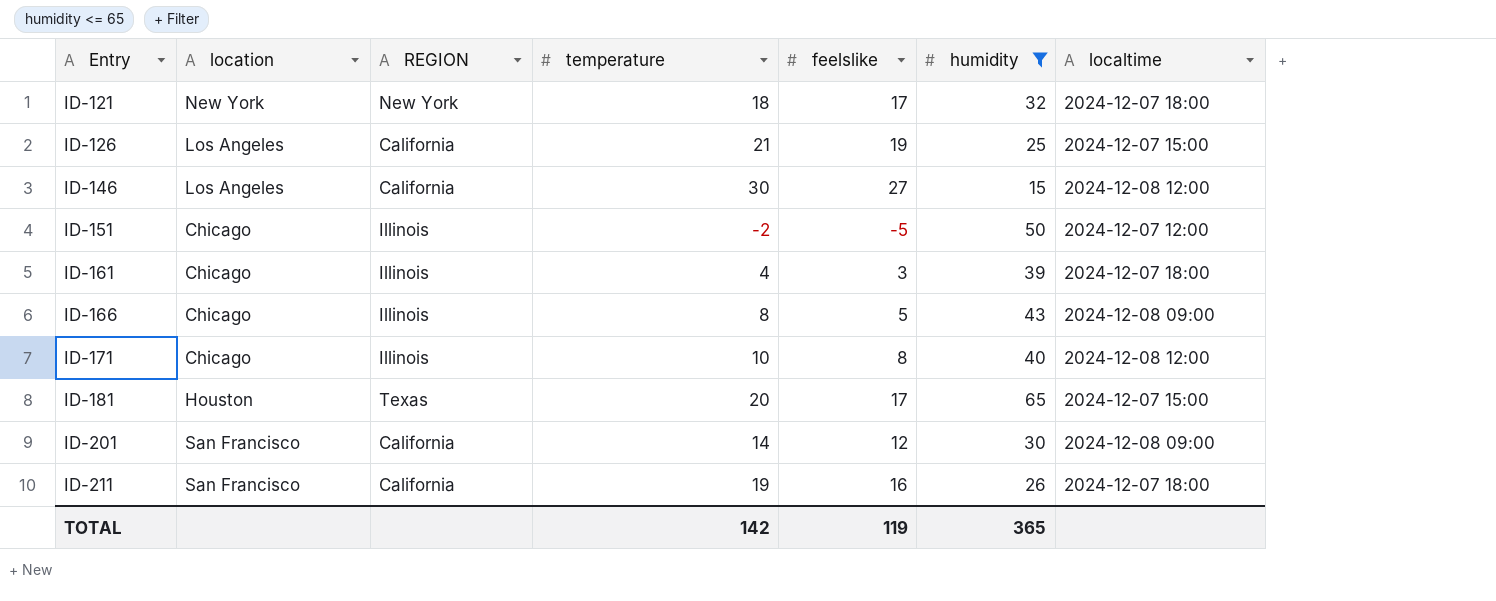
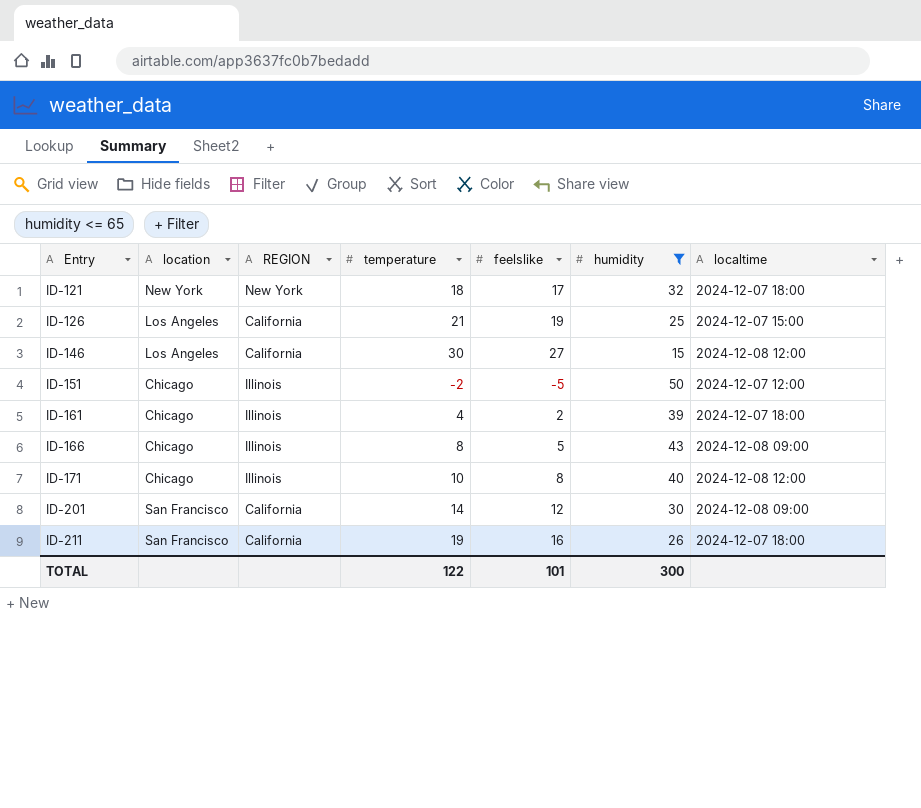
row ID-181: Houston | Texas | 20 | 17 | 65 | 2024-12-07 15:00 -> none
ID-161 | feelslike: 3 -> 2
TOTAL | temperature: 142 -> 122
TOTAL | feelslike: 119 -> 101
TOTAL | humidity: 365 -> 300

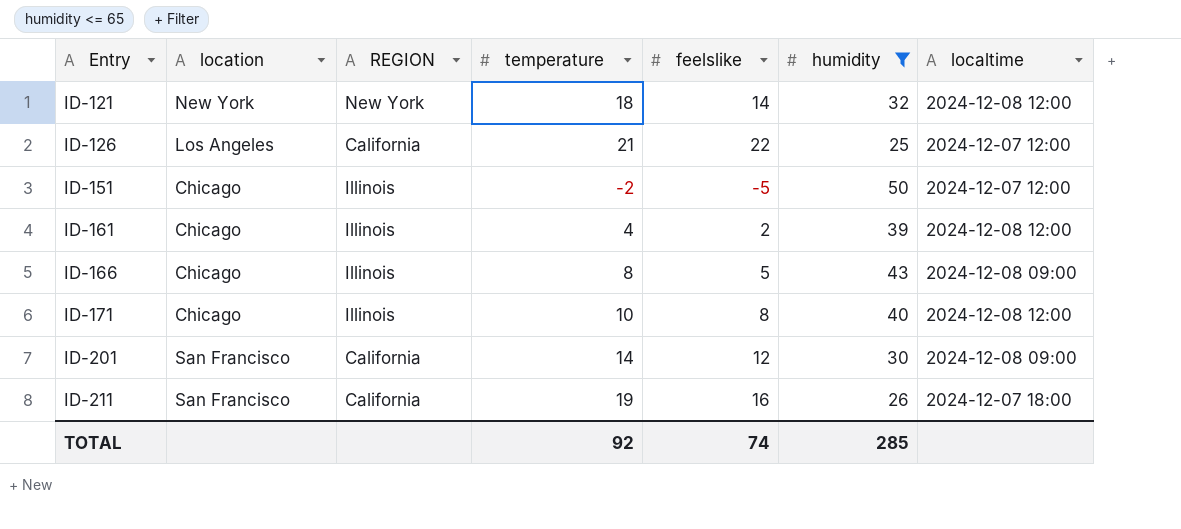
row ID-146: Los Angeles | California | 30 | 27 | 15 | 2024-12-08 12:00 -> none
ID-121 | feelslike: 17 -> 14
ID-121 | localtime: 2024-12-07 18:00 -> 2024-12-08 12:00
ID-126 | feelslike: 19 -> 22
ID-126 | localtime: 2024-12-07 15:00 -> 2024-12-07 12:00
ID-161 | localtime: 2024-12-07 18:00 -> 2024-12-08 12:00
TOTAL | temperature: 122 -> 92
TOTAL | feelslike: 101 -> 74
TOTAL | humidity: 300 -> 285

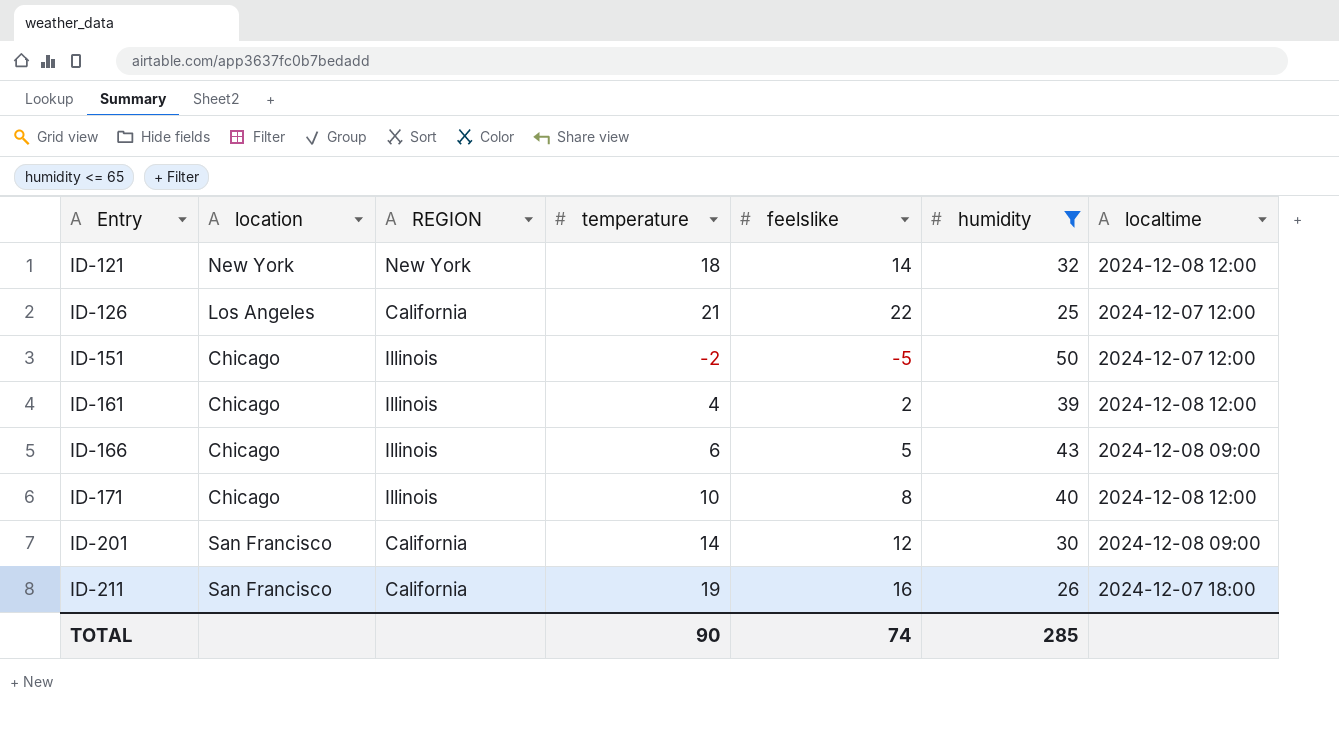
ID-166 | temperature: 8 -> 6
TOTAL | temperature: 92 -> 90

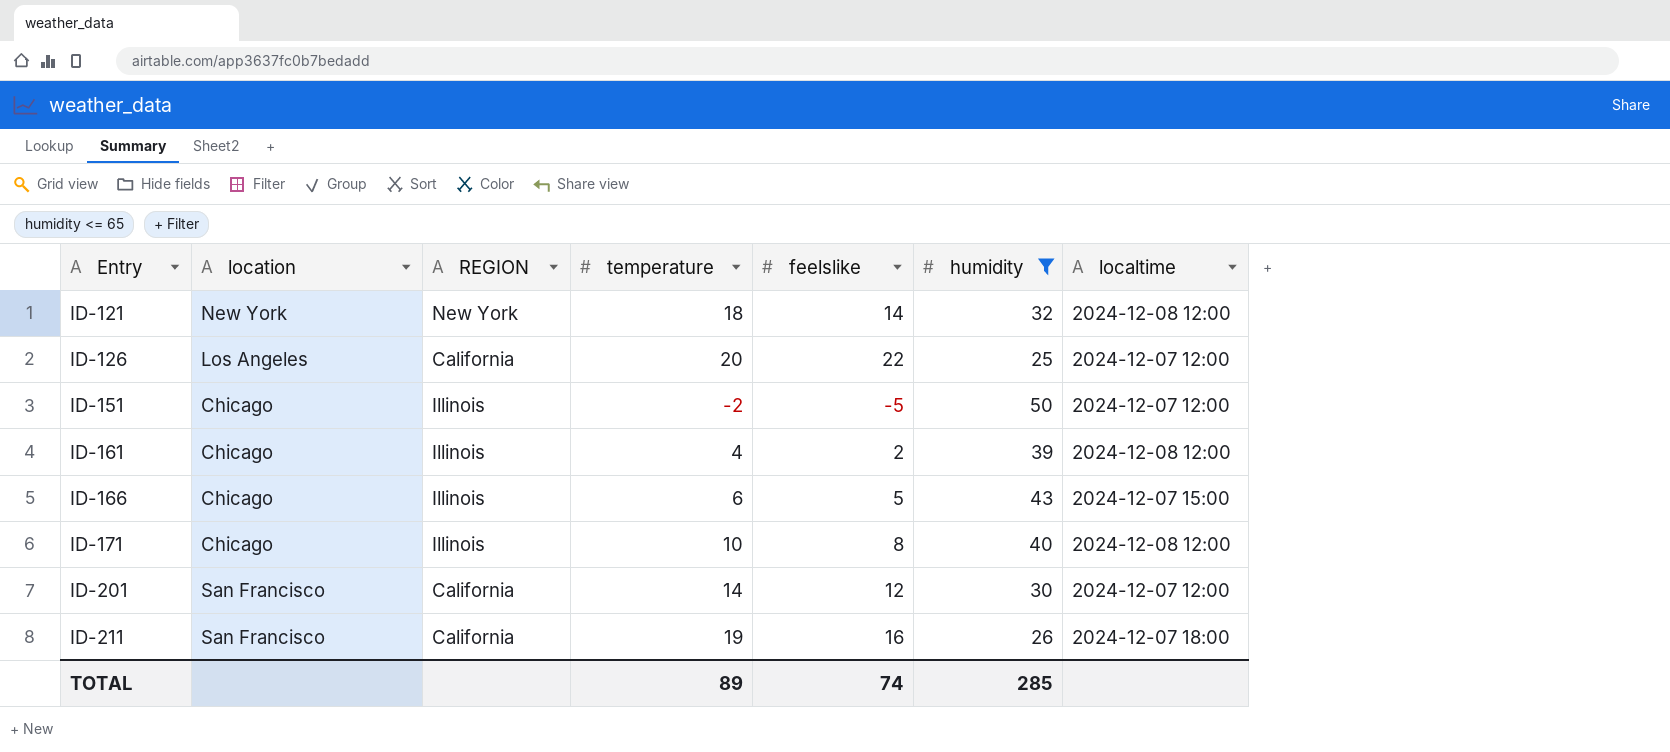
ID-126 | temperature: 21 -> 20
ID-166 | localtime: 2024-12-08 09:00 -> 2024-12-07 15:00
ID-201 | localtime: 2024-12-08 09:00 -> 2024-12-07 12:00
TOTAL | temperature: 90 -> 89

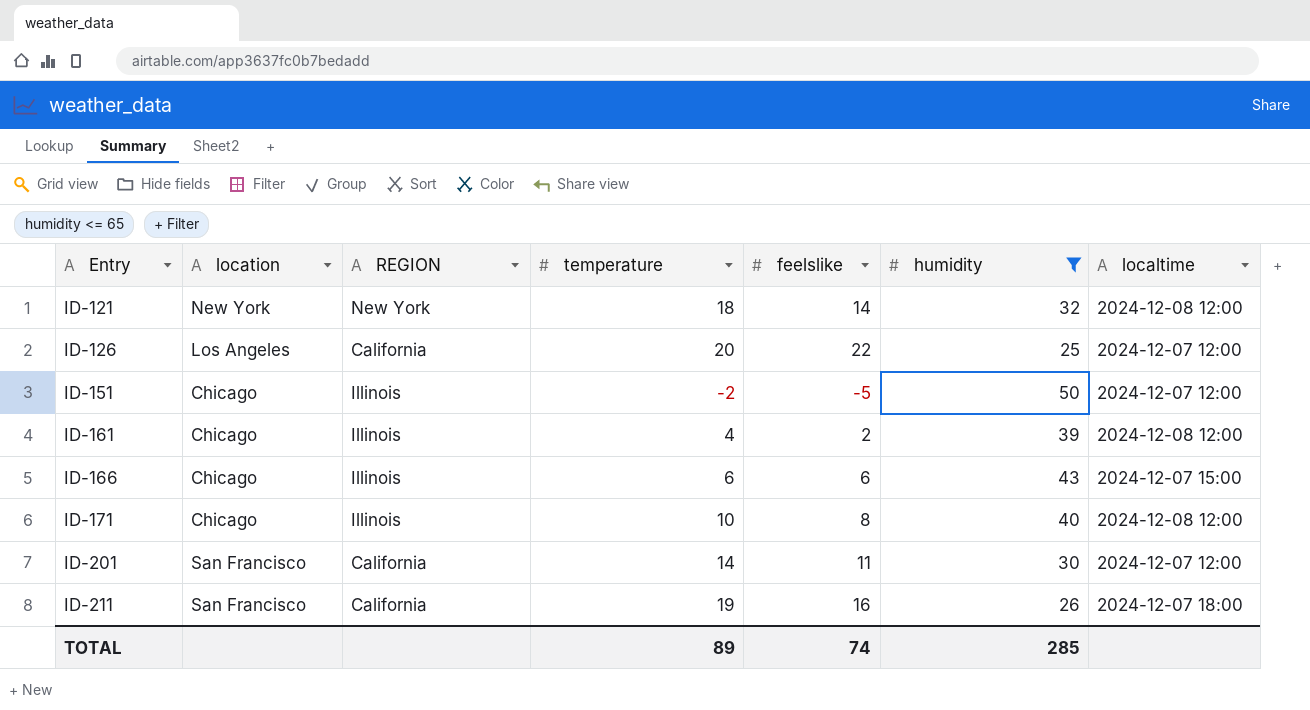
ID-166 | feelslike: 5 -> 6
ID-201 | feelslike: 12 -> 11

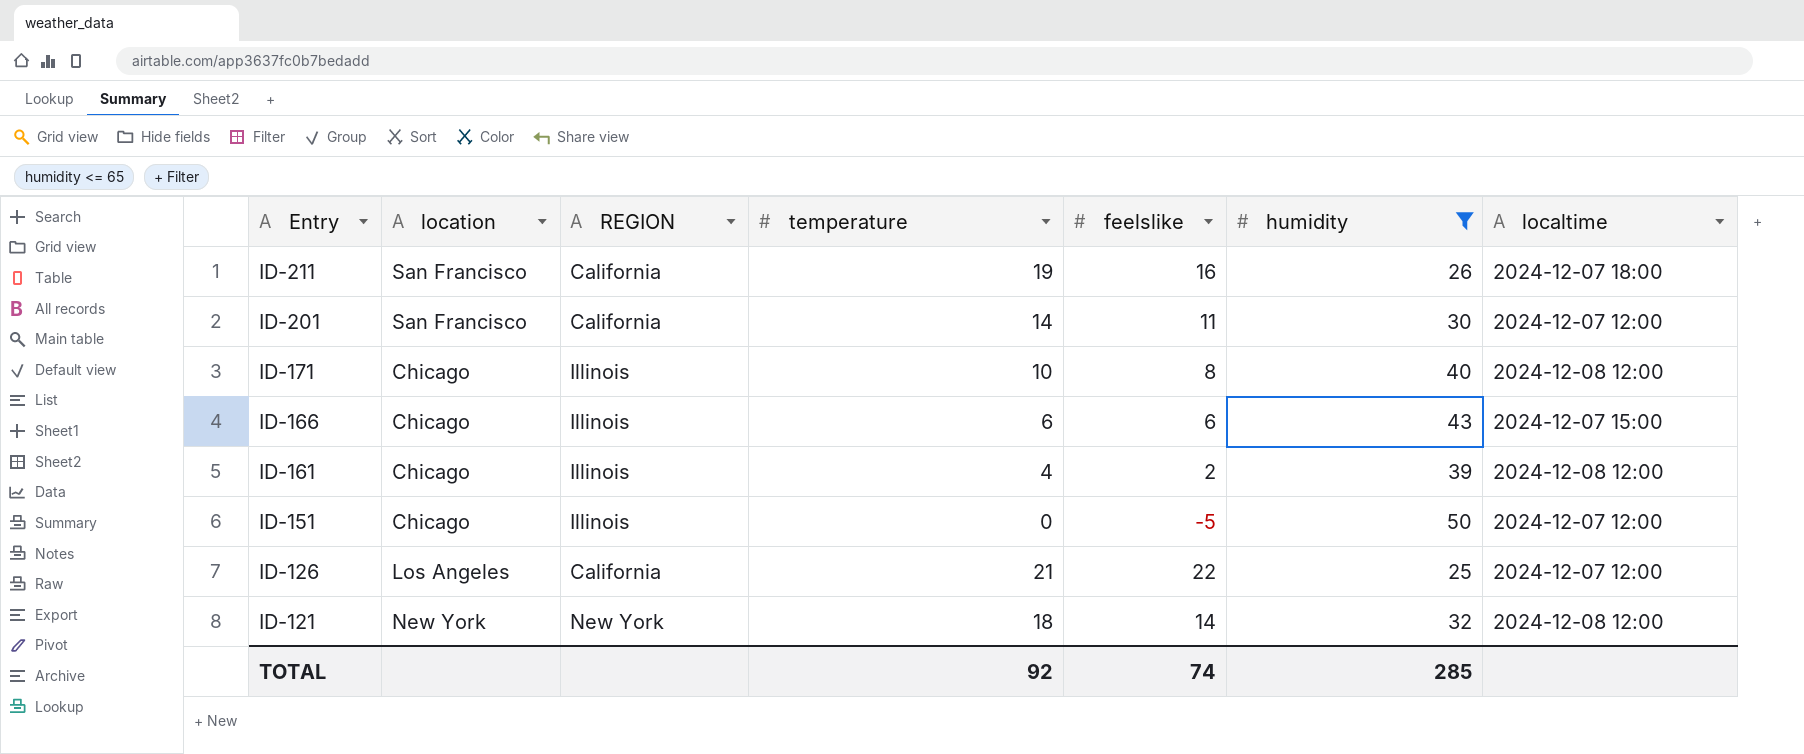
row order: Entry ascending -> Entry descending
ID-151 | temperature: -2 -> 0
ID-126 | temperature: 20 -> 21
TOTAL | temperature: 89 -> 92

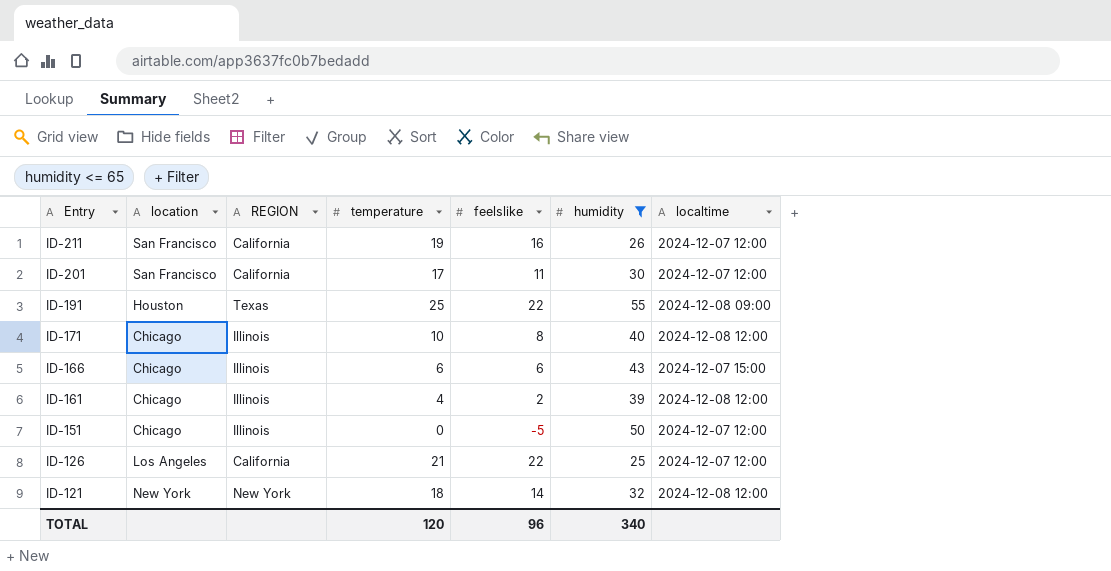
ID-211 | localtime: 2024-12-07 18:00 -> 2024-12-07 12:00
ID-201 | temperature: 14 -> 17
row ID-191: none -> Houston | Texas | 25 | 22 | 55 | 2024-12-08 09:00
TOTAL | temperature: 92 -> 120
TOTAL | feelslike: 74 -> 96
TOTAL | humidity: 285 -> 340

